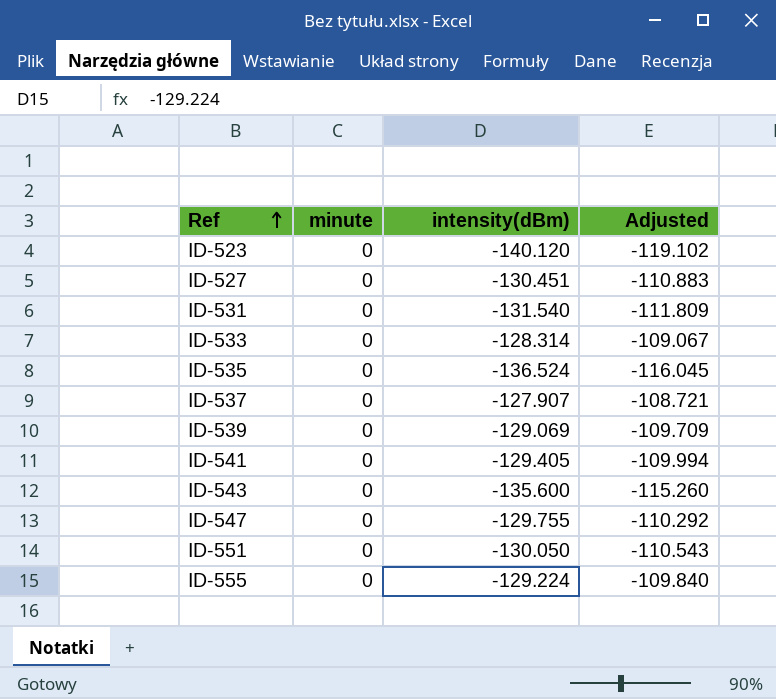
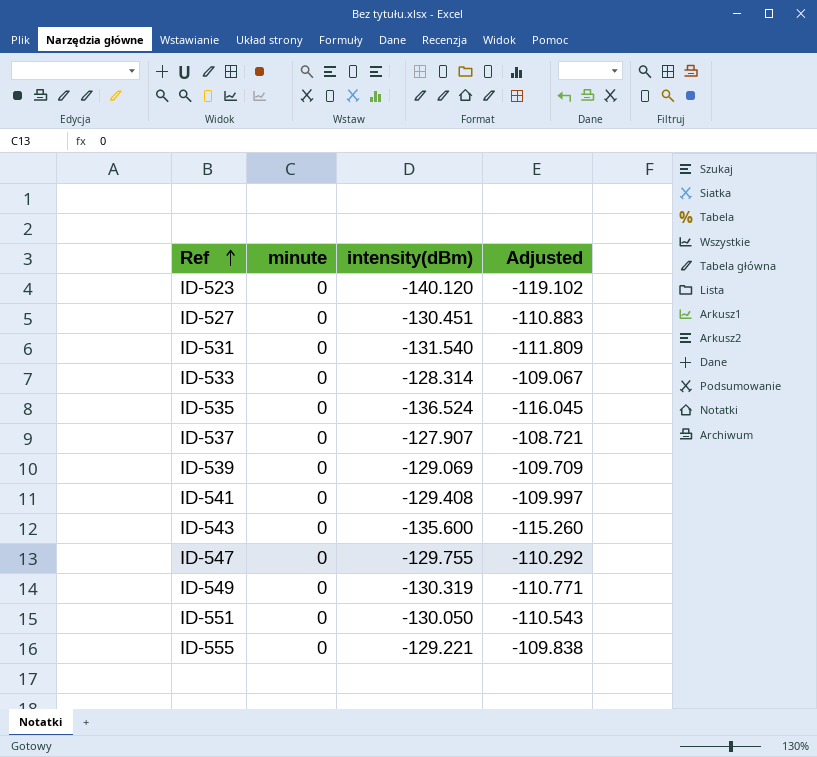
ID-541 | intensity(dBm): -129.405 -> -129.408
ID-541 | Adjusted: -109.994 -> -109.997
row ID-549: none -> 0 | -130.319 | -110.771
ID-555 | intensity(dBm): -129.224 -> -129.221
ID-555 | Adjusted: -109.840 -> -109.838

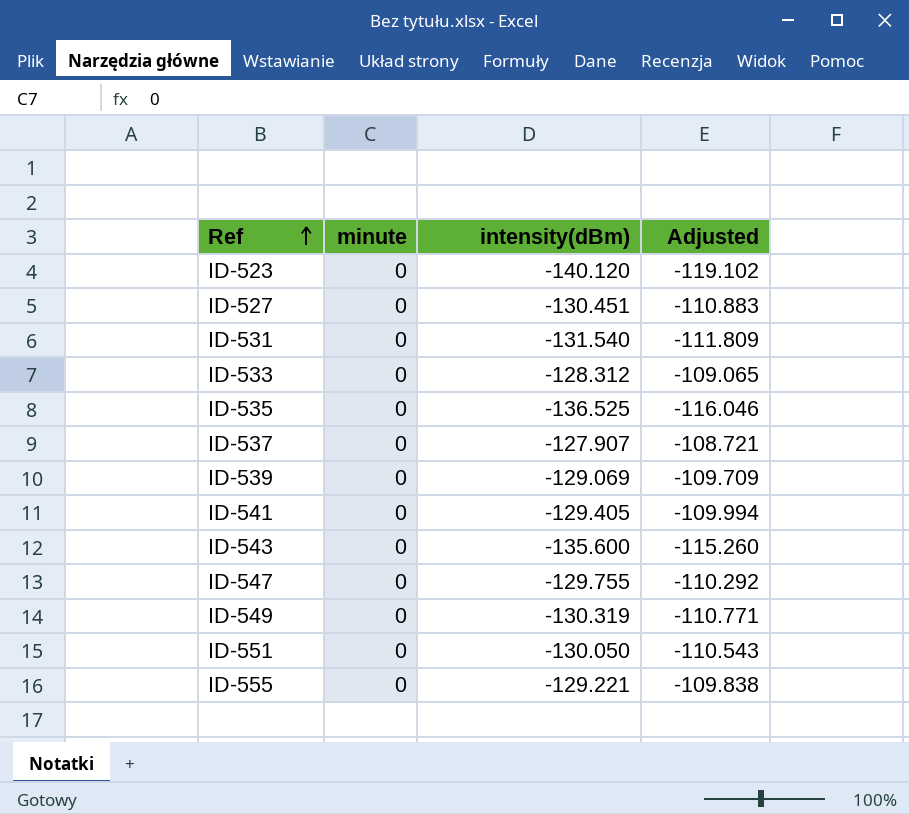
ID-533 | intensity(dBm): -128.314 -> -128.312
ID-533 | Adjusted: -109.067 -> -109.065
ID-535 | intensity(dBm): -136.524 -> -136.525
ID-535 | Adjusted: -116.045 -> -116.046
ID-541 | intensity(dBm): -129.408 -> -129.405
ID-541 | Adjusted: -109.997 -> -109.994

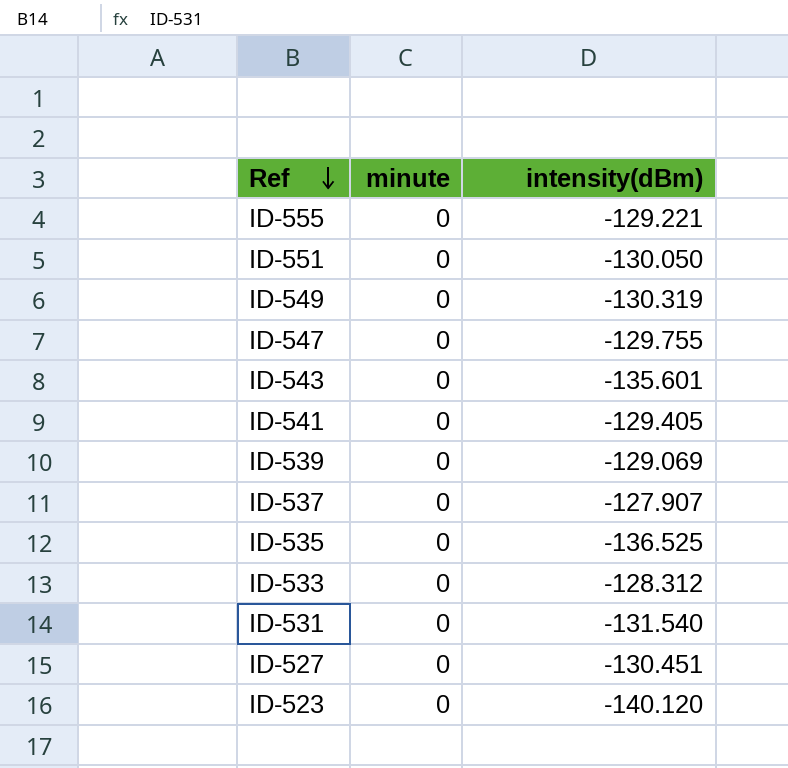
row order: Ref ascending -> Ref descending
column Adjusted | formula: [intensity(dBm)] * 0.85 -> none
ID-543 | intensity(dBm): -135.600 -> -135.601

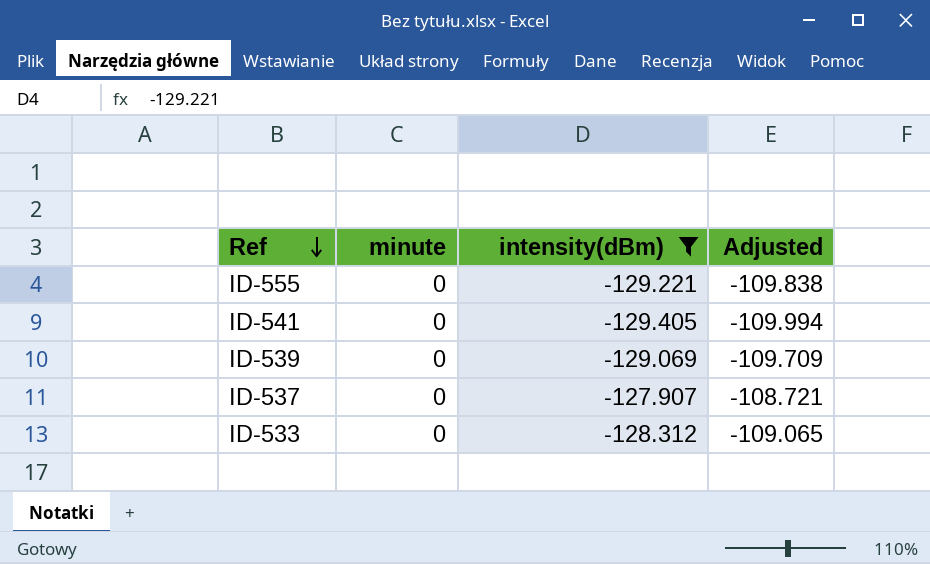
filter: none -> intensity(dBm) >= -129.405
column Adjusted | formula: none -> [intensity(dBm)] * 0.85

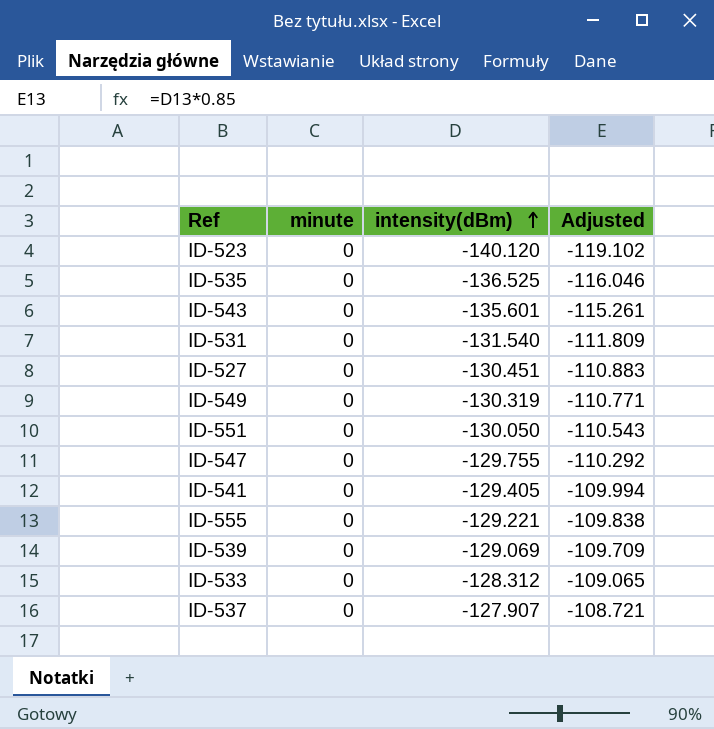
filter: intensity(dBm) >= -129.405 -> none
row order: Ref descending -> intensity(dBm) ascending

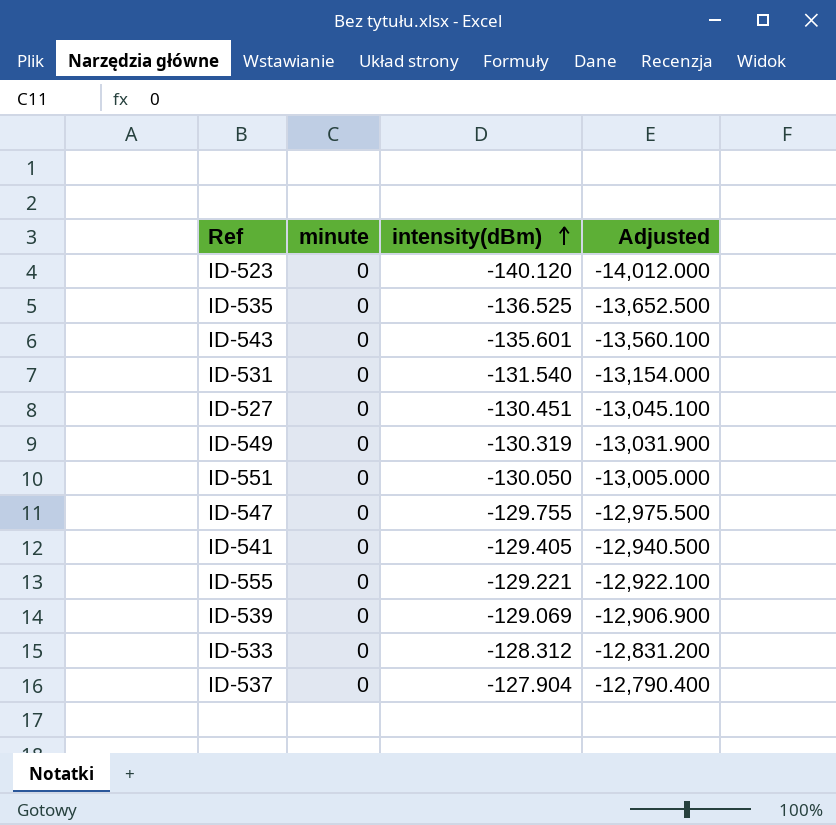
column Adjusted | formula: [intensity(dBm)] * 0.85 -> [intensity(dBm)] * 100
ID-537 | intensity(dBm): -127.907 -> -127.904

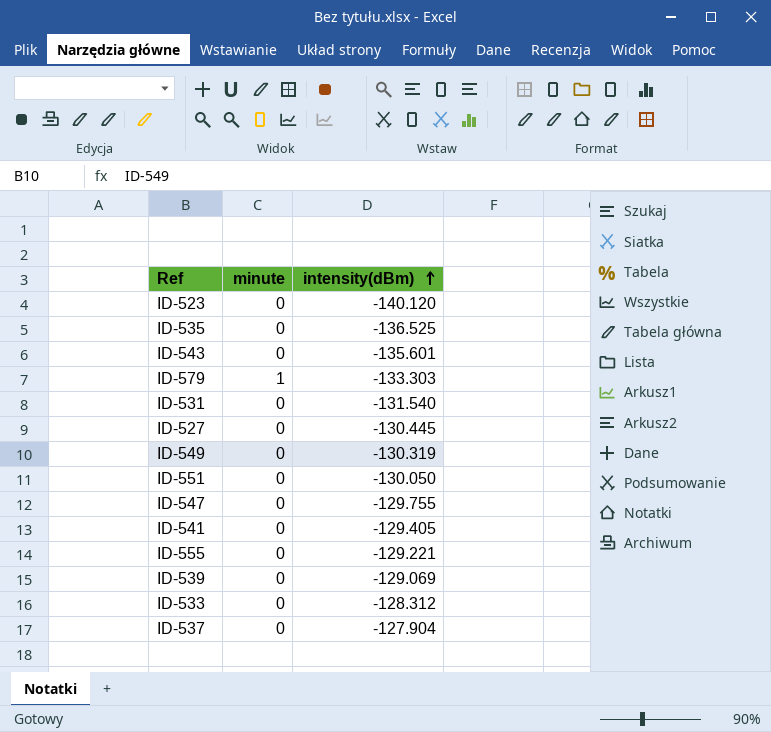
column Adjusted | formula: [intensity(dBm)] * 100 -> none
row ID-579: none -> 1 | -133.303
ID-527 | intensity(dBm): -130.451 -> -130.445

